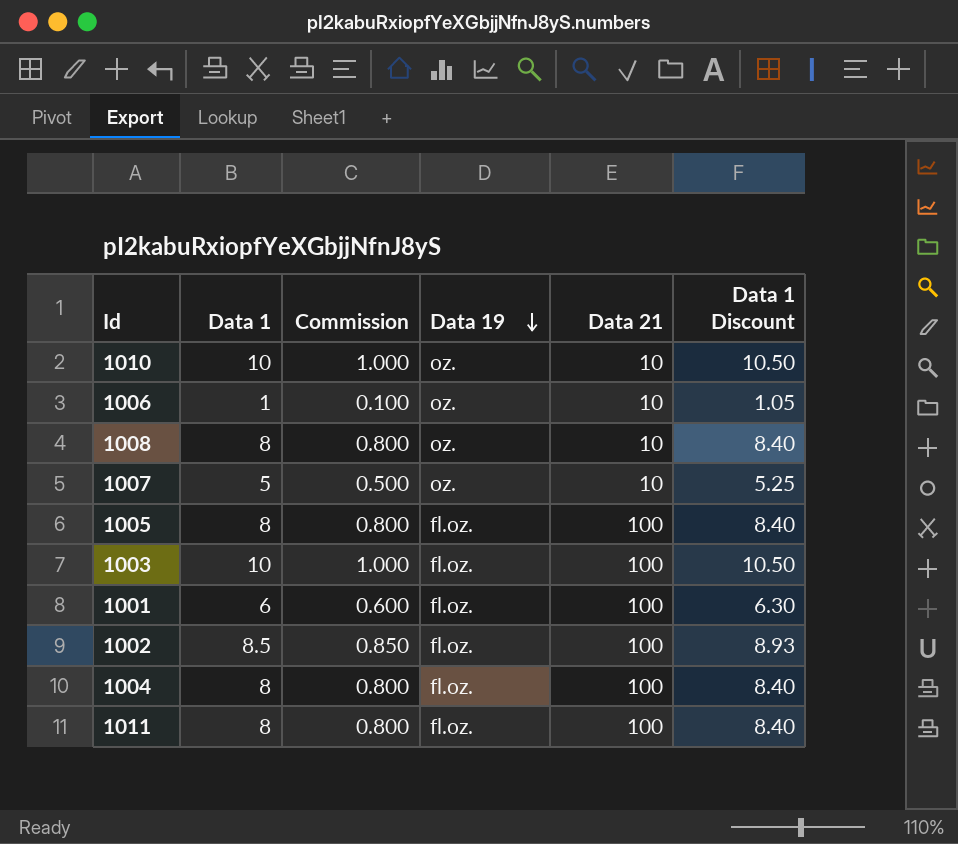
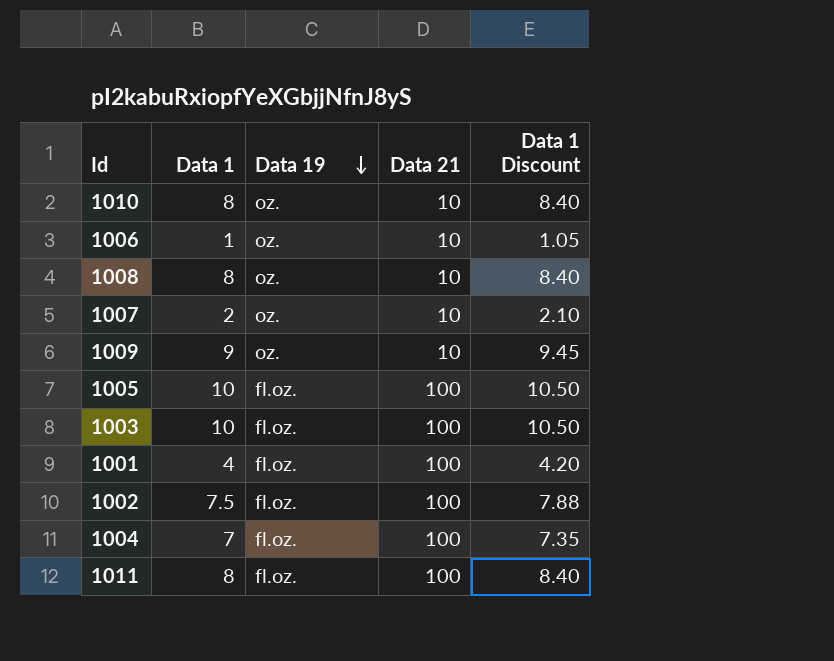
column Commission | formula: [Data 1] * 0.1 -> none
1010 | Data 1: 10 -> 8
1010 | Data 1 Discount: 10.50 -> 8.40
1007 | Data 1: 5 -> 2
1007 | Data 1 Discount: 5.25 -> 2.10
row 1009: none -> 9 | oz. | 10 | 9.45
1005 | Data 1: 8 -> 10
1005 | Data 1 Discount: 8.40 -> 10.50
1001 | Data 1: 6 -> 4
1001 | Data 1 Discount: 6.30 -> 4.20
1002 | Data 1: 8.5 -> 7.5
1002 | Data 1 Discount: 8.93 -> 7.88
1004 | Data 1: 8 -> 7
1004 | Data 1 Discount: 8.40 -> 7.35

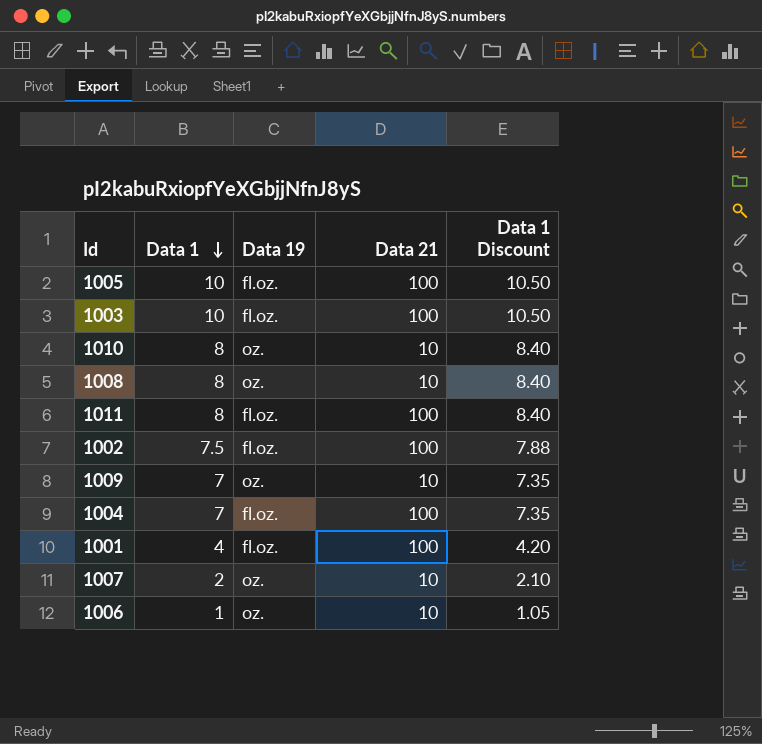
row order: Data 19 descending -> Data 1 descending
1009 | Data 1: 9 -> 7
1009 | Data 1 Discount: 9.45 -> 7.35

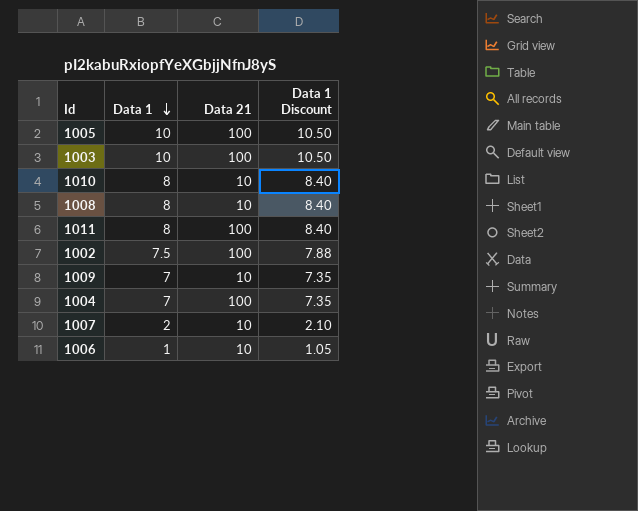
column Data 19 | position: 3 -> none
row 1001: 4 | fl.oz. | 100 | 4.20 -> none

